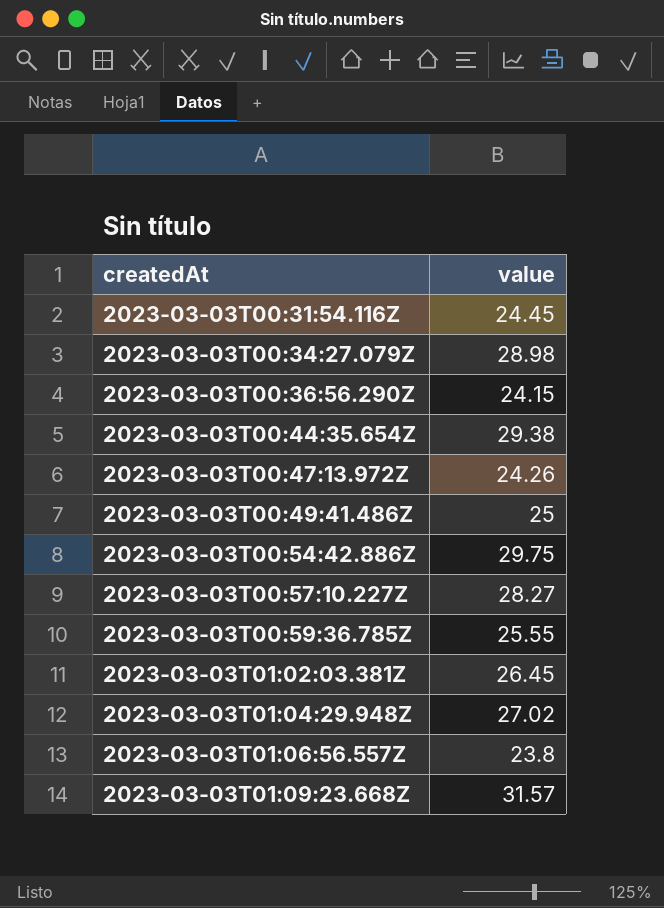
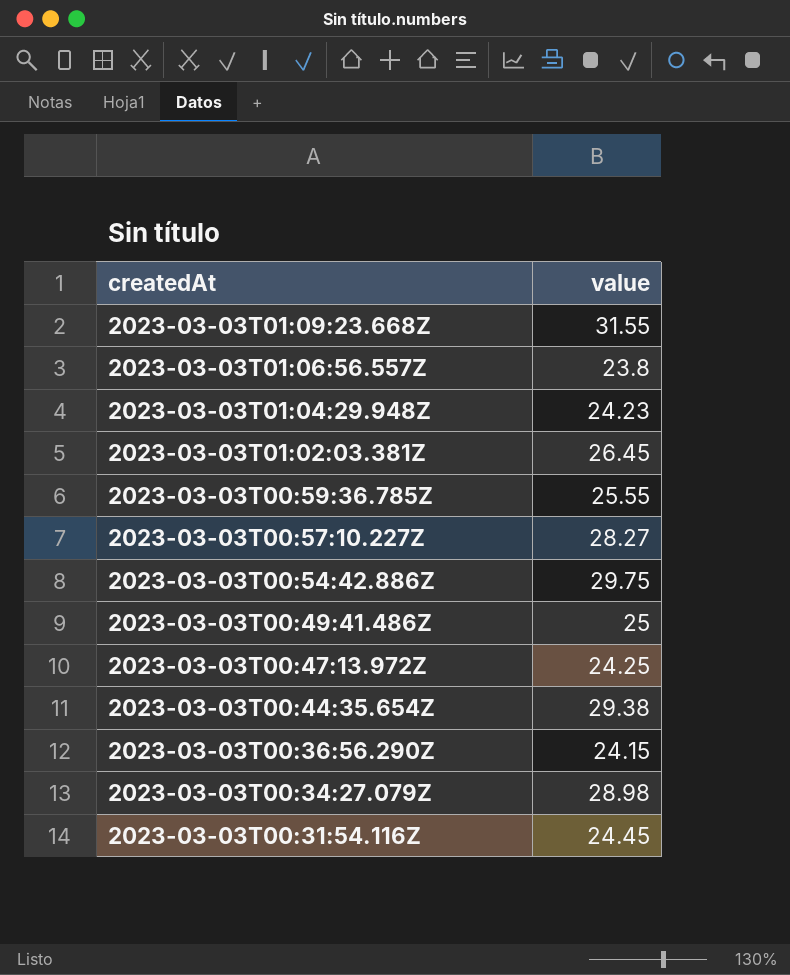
row order: createdAt ascending -> createdAt descending
2023-03-03T01:09:23.668Z | value: 31.57 -> 31.55
2023-03-03T01:04:29.948Z | value: 27.02 -> 24.23
2023-03-03T00:47:13.972Z | value: 24.26 -> 24.25

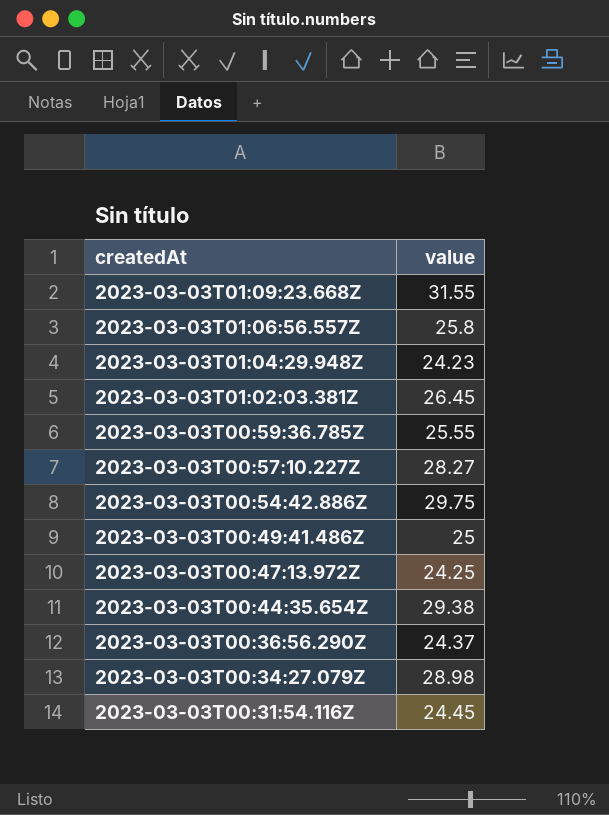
2023-03-03T01:06:56.557Z | value: 23.8 -> 25.8
2023-03-03T00:36:56.290Z | value: 24.15 -> 24.37

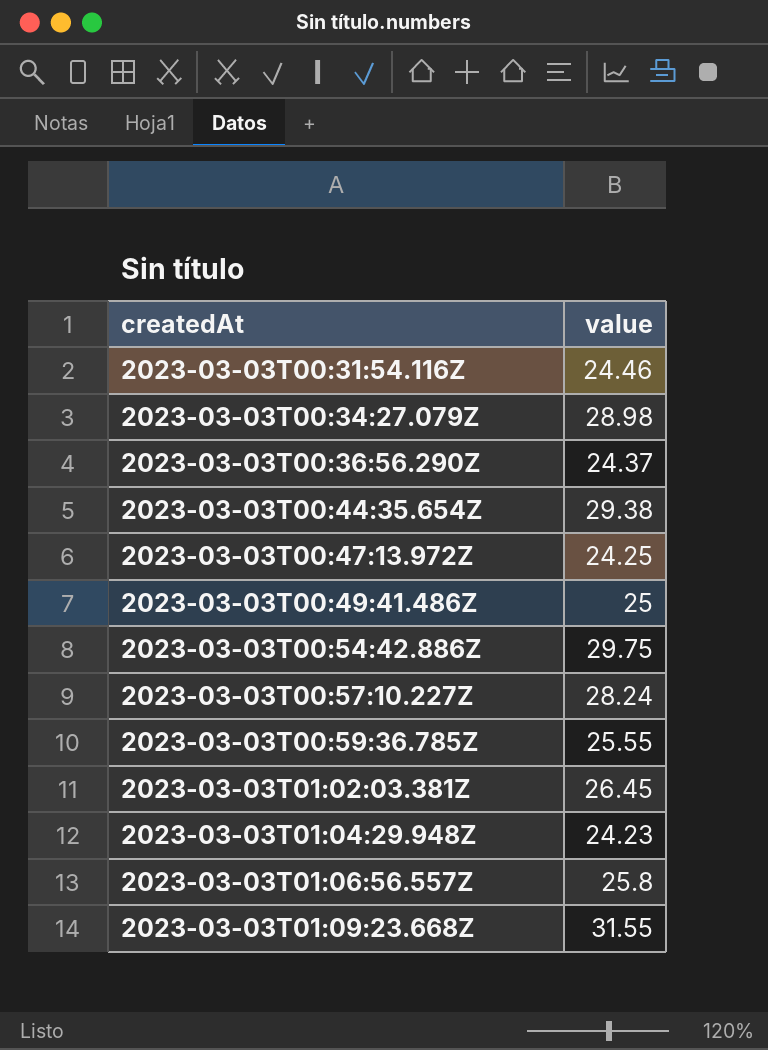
row order: createdAt descending -> createdAt ascending
2023-03-03T00:31:54.116Z | value: 24.45 -> 24.46
2023-03-03T00:57:10.227Z | value: 28.27 -> 28.24

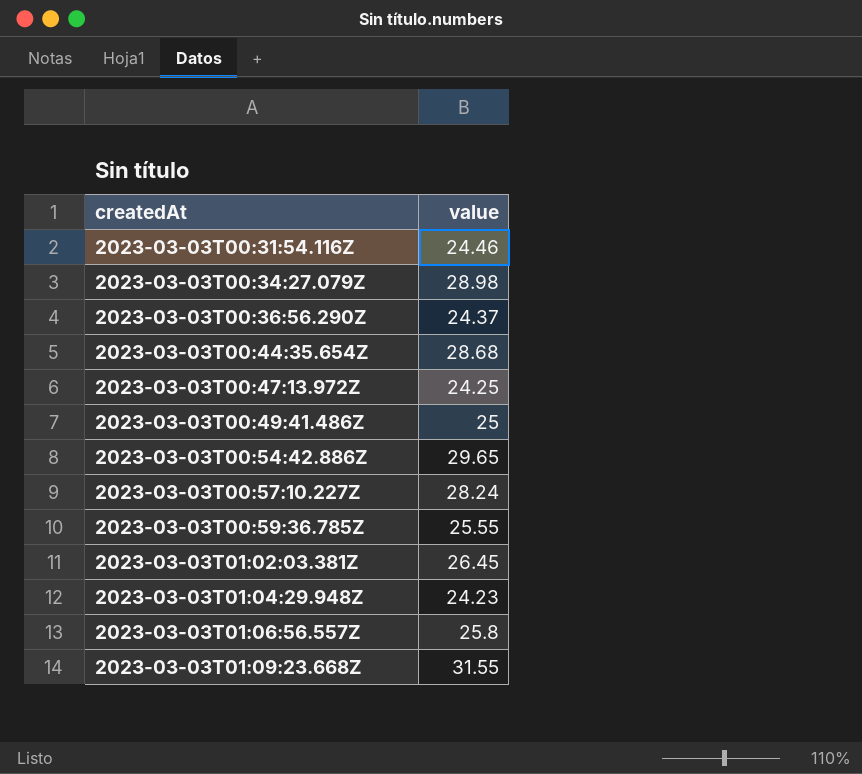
2023-03-03T00:44:35.654Z | value: 29.38 -> 28.68
2023-03-03T00:54:42.886Z | value: 29.75 -> 29.65

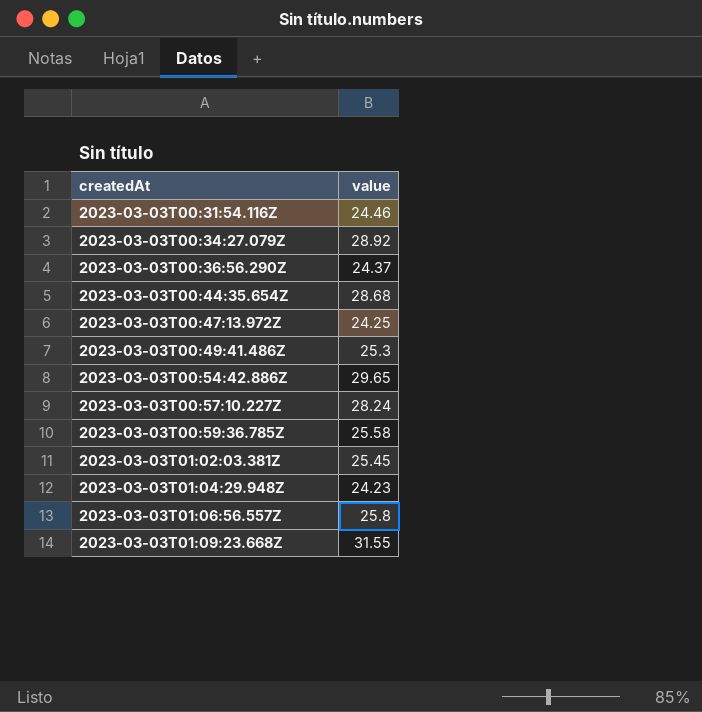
2023-03-03T00:34:27.079Z | value: 28.98 -> 28.92
2023-03-03T00:49:41.486Z | value: 25 -> 25.3
2023-03-03T00:59:36.785Z | value: 25.55 -> 25.58
2023-03-03T01:02:03.381Z | value: 26.45 -> 25.45

